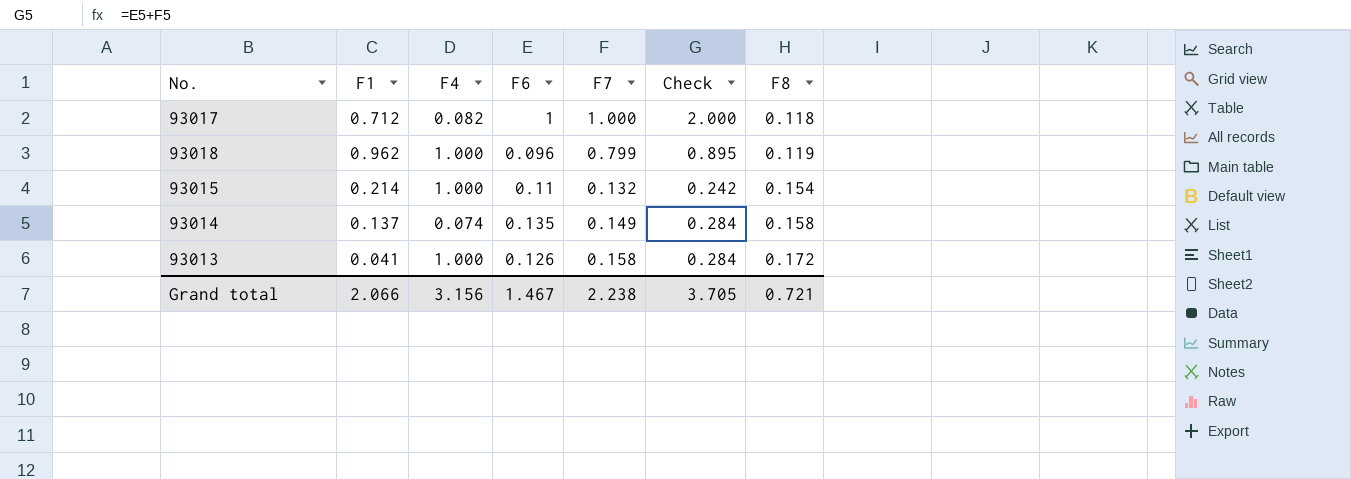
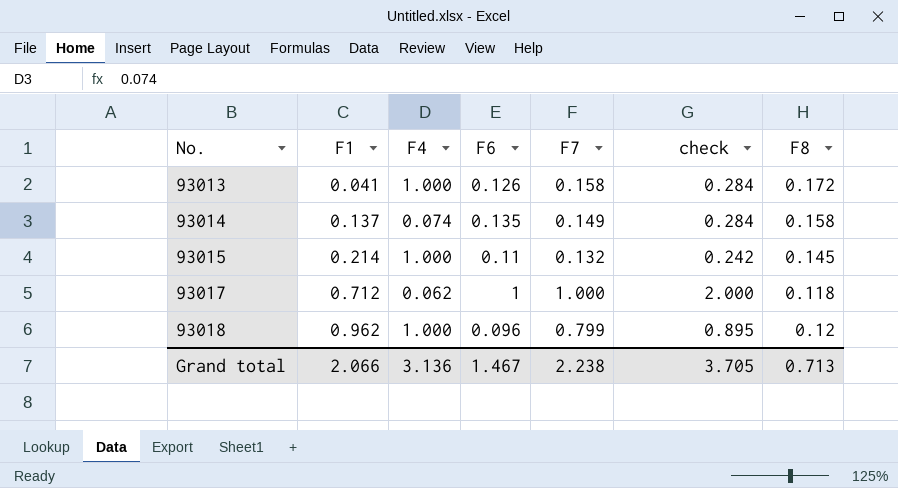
row order: F8 ascending -> No. ascending
column name: Check -> check
93015 | F8: 0.154 -> 0.145
93017 | F4: 0.082 -> 0.062
93018 | F8: 0.119 -> 0.12
Grand total | F4: 3.156 -> 3.136
Grand total | F8: 0.721 -> 0.713

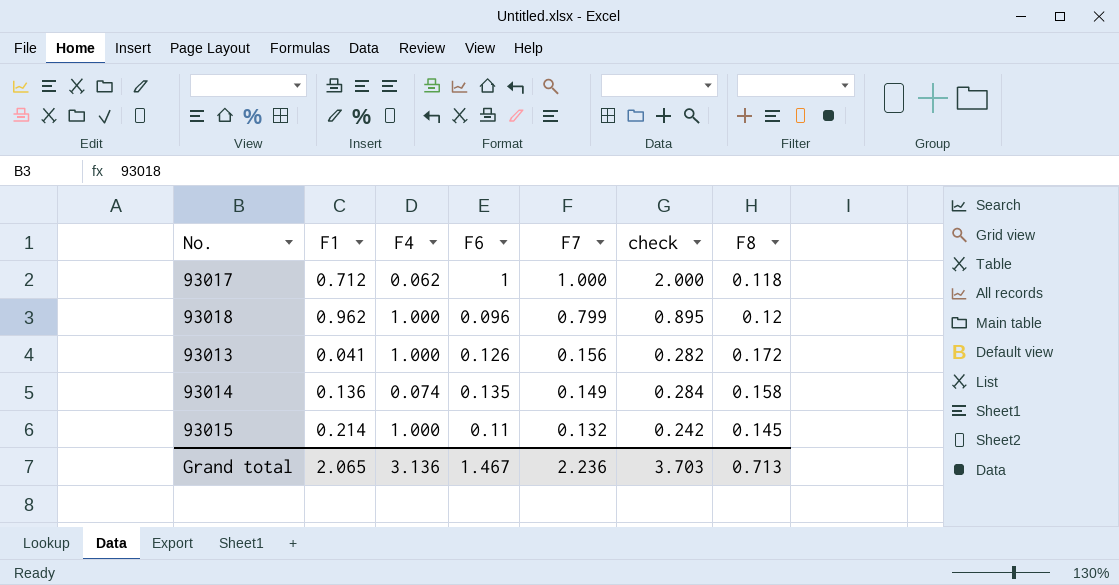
row order: No. ascending -> F7 descending
93013 | F7: 0.158 -> 0.156
93013 | check: 0.284 -> 0.282
93014 | F1: 0.137 -> 0.136
Grand total | F1: 2.066 -> 2.065
Grand total | F7: 2.238 -> 2.236
Grand total | check: 3.705 -> 3.703

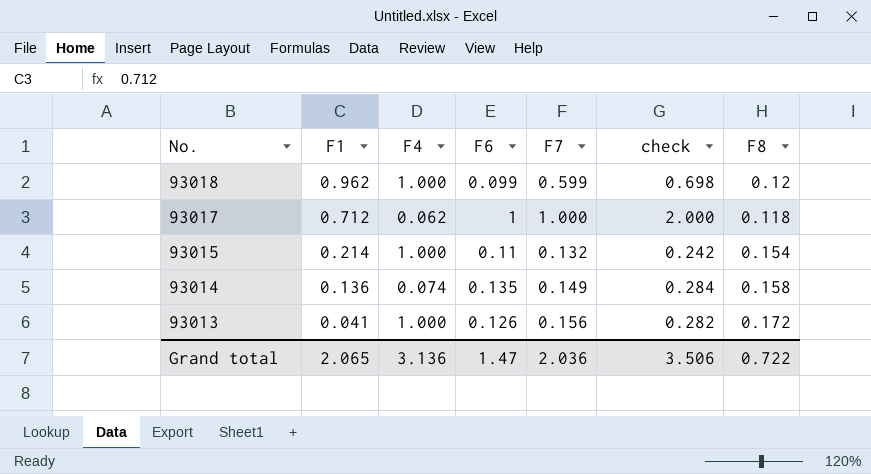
row order: F7 descending -> No. descending
93018 | F6: 0.096 -> 0.099
93018 | F7: 0.799 -> 0.599
93018 | check: 0.895 -> 0.698
93015 | F8: 0.145 -> 0.154
Grand total | F6: 1.467 -> 1.47
Grand total | F7: 2.236 -> 2.036
Grand total | check: 3.703 -> 3.506
Grand total | F8: 0.713 -> 0.722

